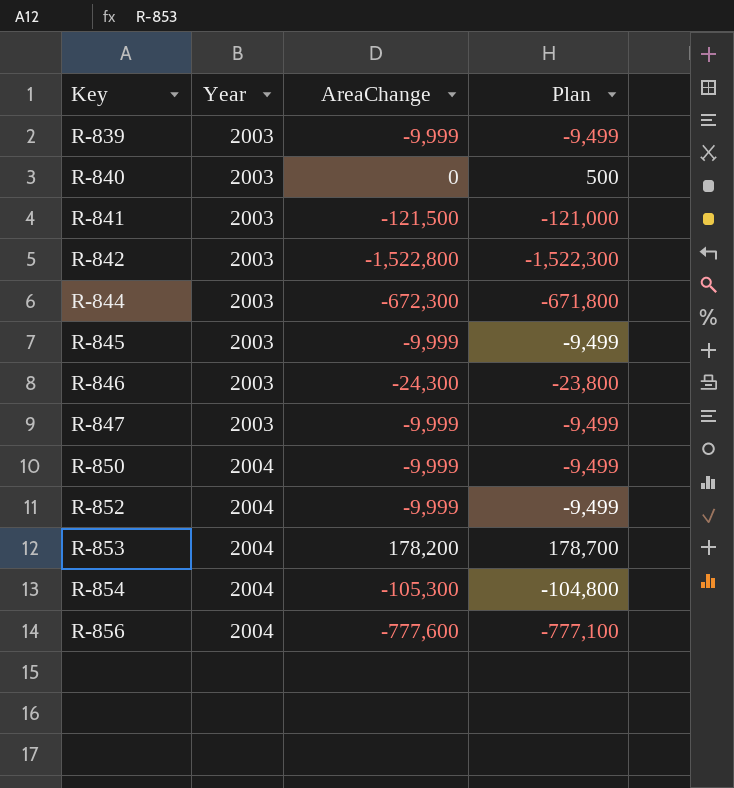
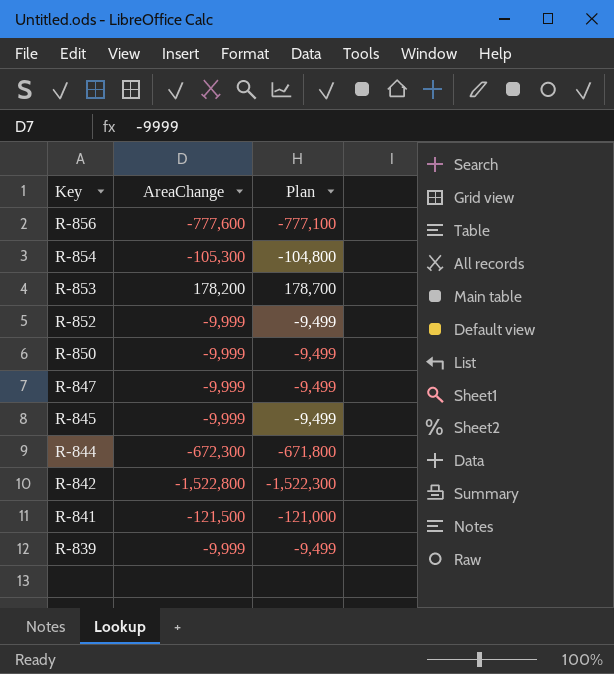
row order: Key ascending -> Key descending
column Year | position: 2 -> none
row R-840: 2003 | 0 | 500 -> none
row R-846: 2003 | -24,300 | -23,800 -> none

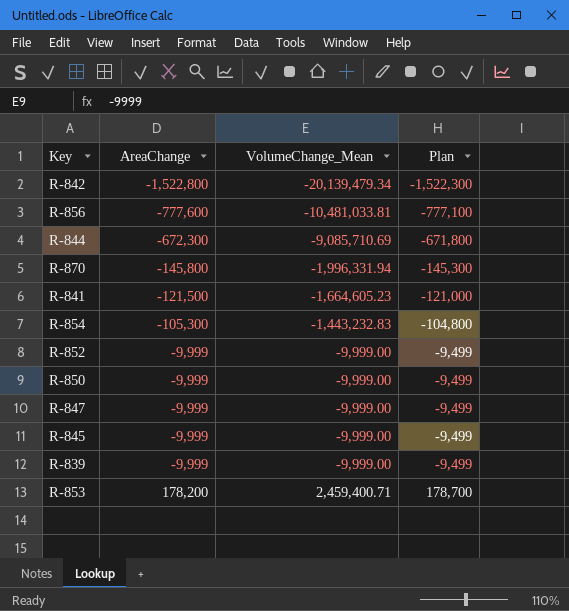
row order: Key descending -> AreaChange ascending
column VolumeChange_Mean | position: none -> 3
row R-870: none -> -145,800 | -1,996,331.94 | -145,300

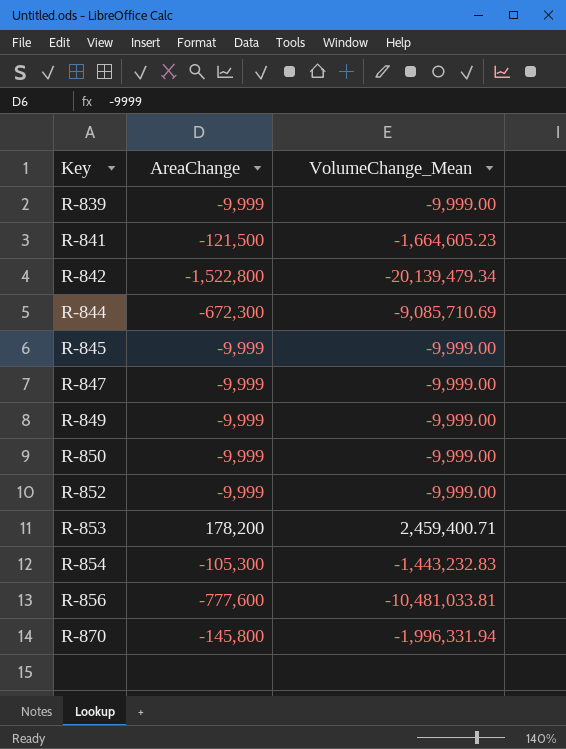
row order: AreaChange ascending -> Key ascending
column Plan | formula: [AreaChange] + 500 -> none
row R-849: none -> -9,999 | -9,999.00

